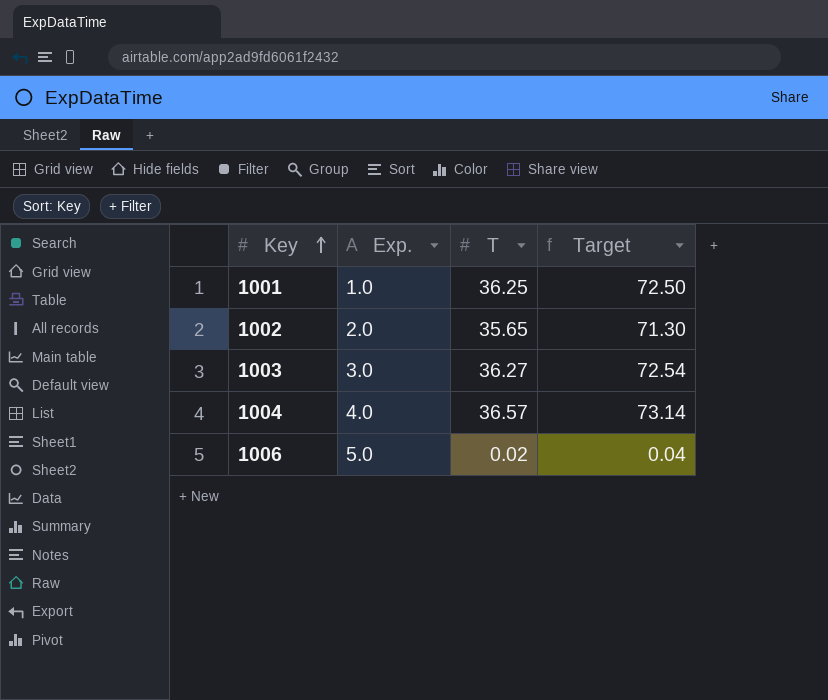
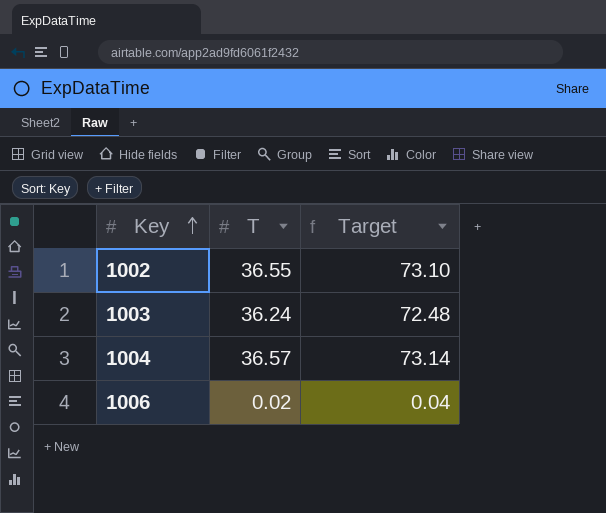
column Exp. | position: 2 -> none
row 1001: 1.0 | 36.25 | 72.50 -> none
1002 | T: 35.65 -> 36.55
1002 | Target: 71.30 -> 73.10
1003 | T: 36.27 -> 36.24
1003 | Target: 72.54 -> 72.48

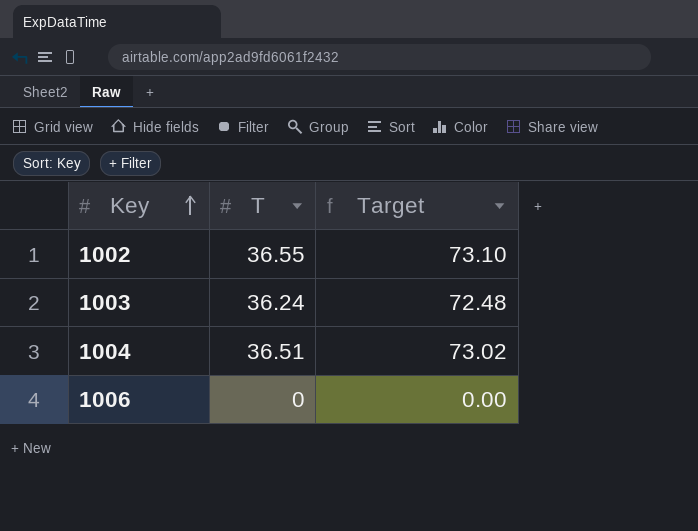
1004 | T: 36.57 -> 36.51
1004 | Target: 73.14 -> 73.02
1006 | T: 0.02 -> 0
1006 | Target: 0.04 -> 0.00

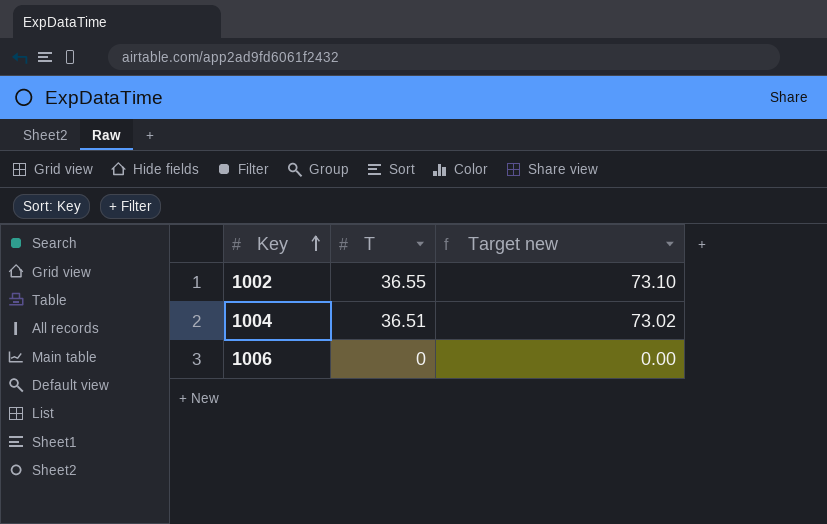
column name: Target -> Target new
row 1003: 36.24 | 72.48 -> none

